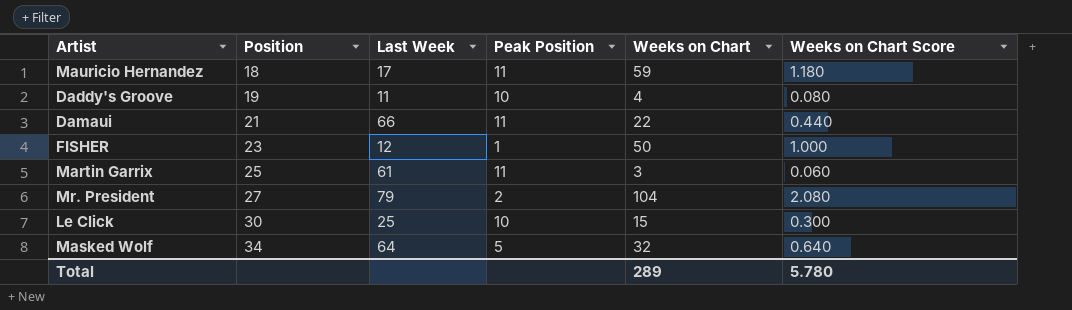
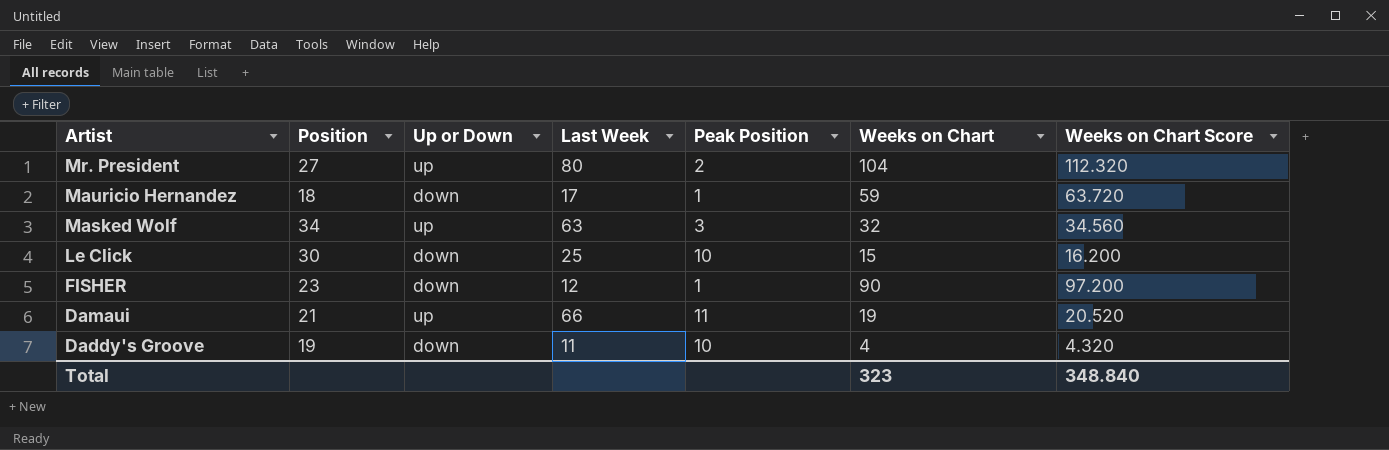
row order: Position ascending -> Artist descending
column Up or Down | position: none -> 3
column Weeks on Chart Score | formula: [Weeks on Chart] * 0.02 -> [Weeks on Chart] * 1.08
row Martin Garrix: 25 | 61 | 11 | 3 | 0.060 -> none
Mr. President | Last Week: 79 -> 80
Mauricio Hernandez | Peak Position: 11 -> 1
Masked Wolf | Last Week: 64 -> 63
Masked Wolf | Peak Position: 5 -> 3
FISHER | Weeks on Chart: 50 -> 90
Damaui | Weeks on Chart: 22 -> 19
Total | Weeks on Chart: 289 -> 323
Total | Weeks on Chart Score: 5.780 -> 348.840

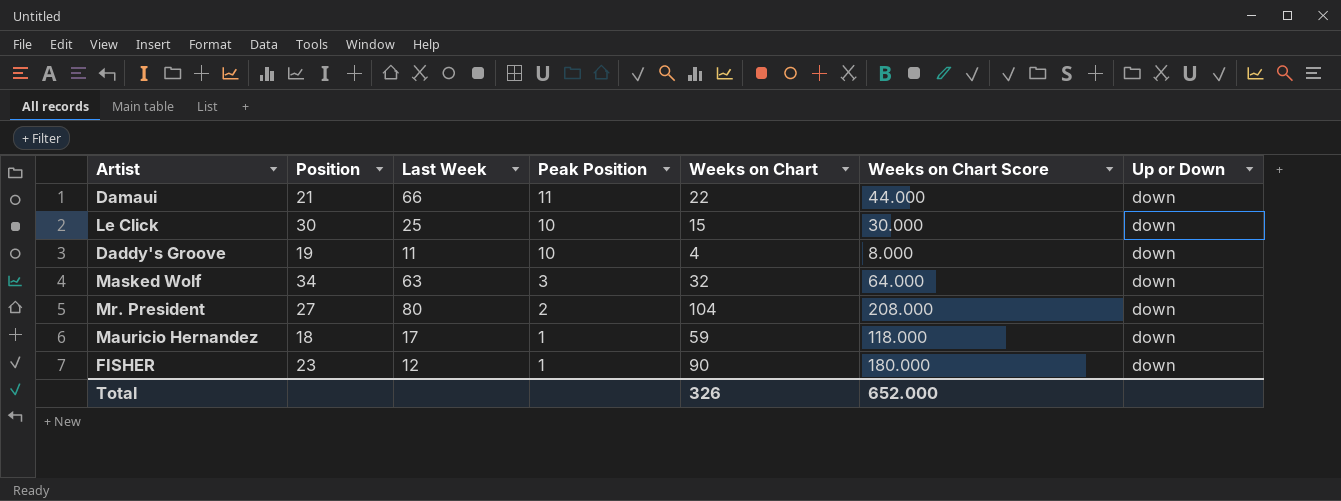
row order: Artist descending -> Peak Position descending
column Weeks on Chart Score | formula: [Weeks on Chart] * 1.08 -> [Weeks on Chart] * 2
column Up or Down | position: 3 -> 7
Damaui | Weeks on Chart: 19 -> 22
Damaui | Up or Down: up -> down
Masked Wolf | Up or Down: up -> down
Mr. President | Up or Down: up -> down
Total | Weeks on Chart: 323 -> 326
Total | Weeks on Chart Score: 348.840 -> 652.000

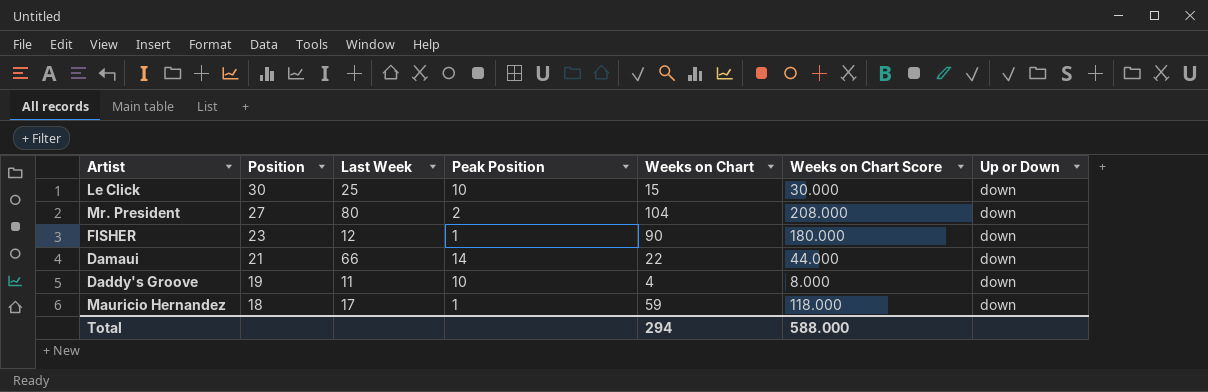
row order: Peak Position descending -> Position descending
row Masked Wolf: 34 | 63 | 3 | 32 | 64.000 | down -> none
Damaui | Peak Position: 11 -> 14
Total | Weeks on Chart: 326 -> 294
Total | Weeks on Chart Score: 652.000 -> 588.000

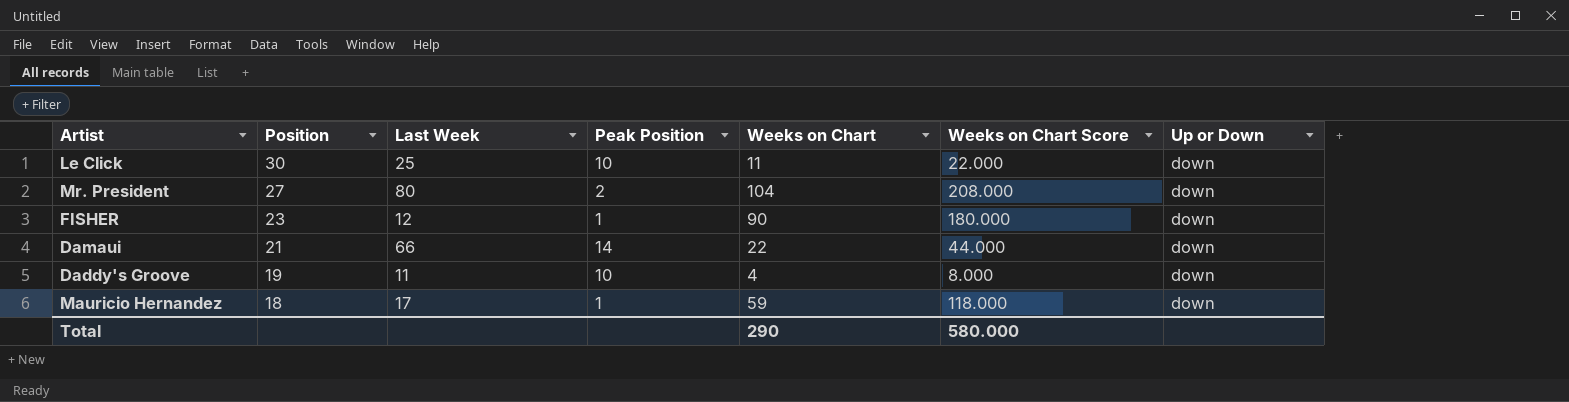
Le Click | Weeks on Chart: 15 -> 11
Le Click | Weeks on Chart Score: 30.000 -> 22.000
Total | Weeks on Chart: 294 -> 290
Total | Weeks on Chart Score: 588.000 -> 580.000

